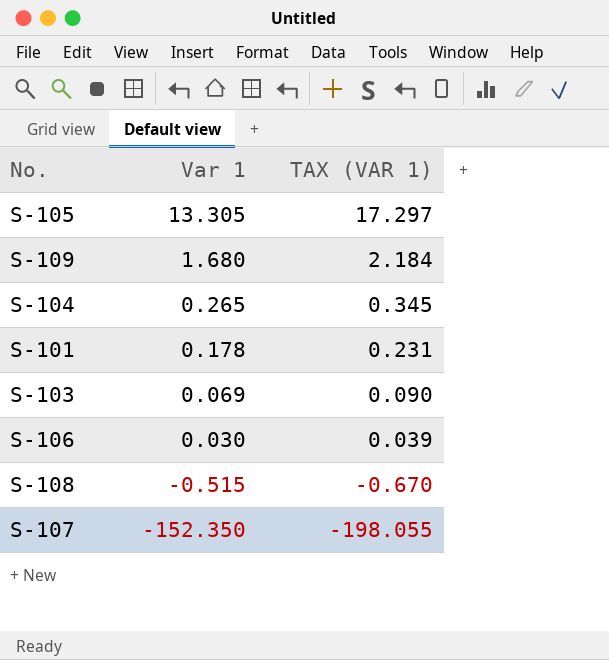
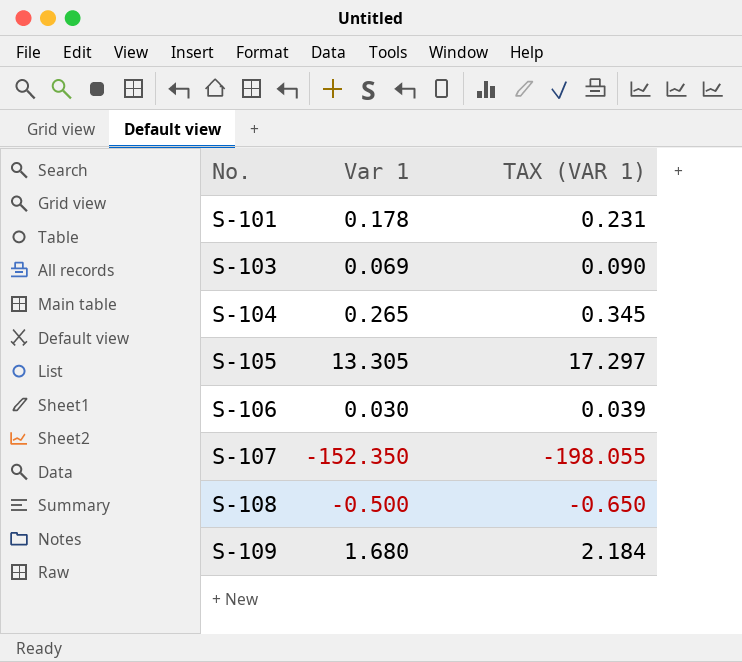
row order: Var 1 descending -> No. ascending
S-108 | Var 1: -0.515 -> -0.500
S-108 | TAX (VAR 1): -0.670 -> -0.650

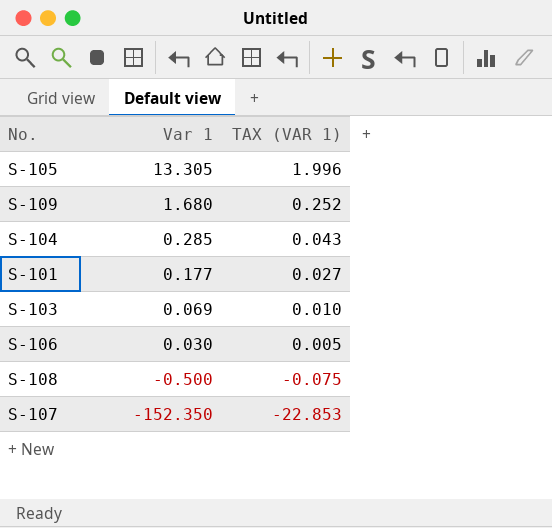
row order: No. ascending -> Var 1 descending
column TAX (VAR 1) | formula: [Var 1] * 1.3 -> [Var 1] * 0.15
S-104 | Var 1: 0.265 -> 0.285
S-101 | Var 1: 0.178 -> 0.177

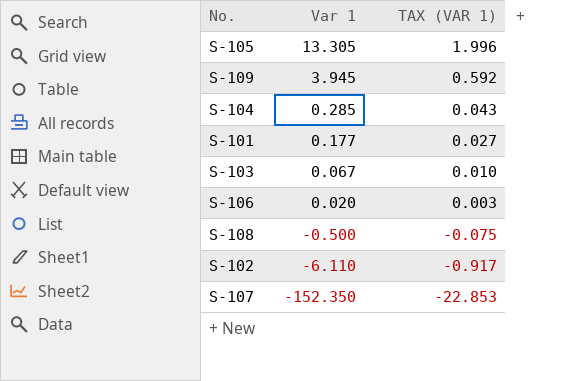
S-109 | Var 1: 1.680 -> 3.945
S-109 | TAX (VAR 1): 0.252 -> 0.592
S-103 | Var 1: 0.069 -> 0.067
S-106 | Var 1: 0.030 -> 0.020
S-106 | TAX (VAR 1): 0.005 -> 0.003
row S-102: none -> -6.110 | -0.917

